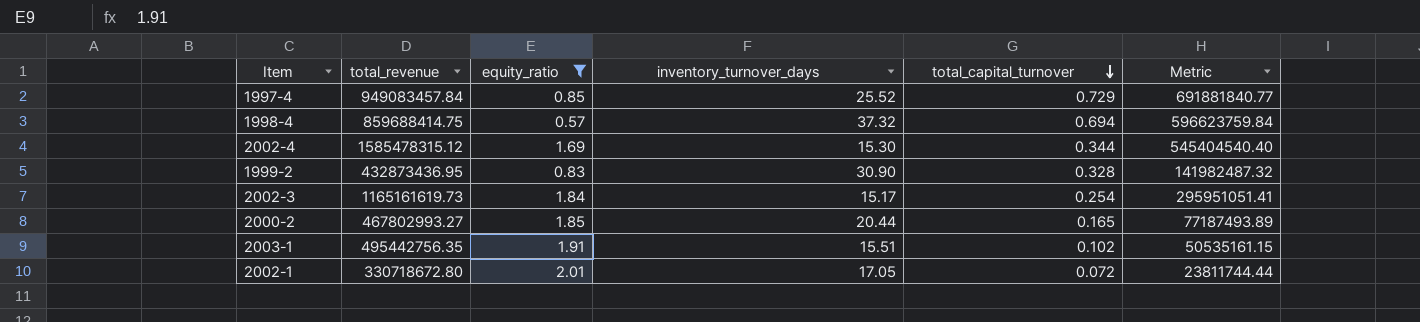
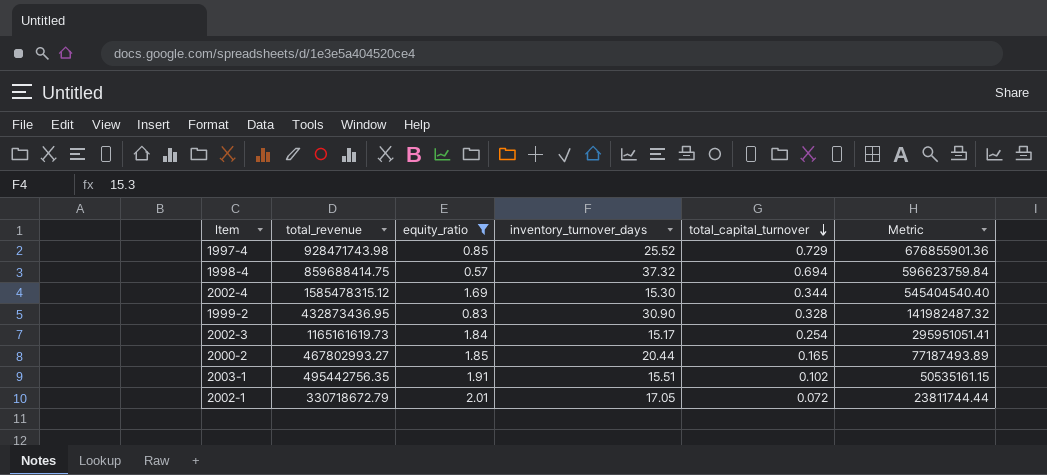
1997-4 | total_revenue: 949083457.84 -> 928471743.98
1997-4 | Metric: 691881840.77 -> 676855901.36
2002-1 | total_revenue: 330718672.80 -> 330718672.79

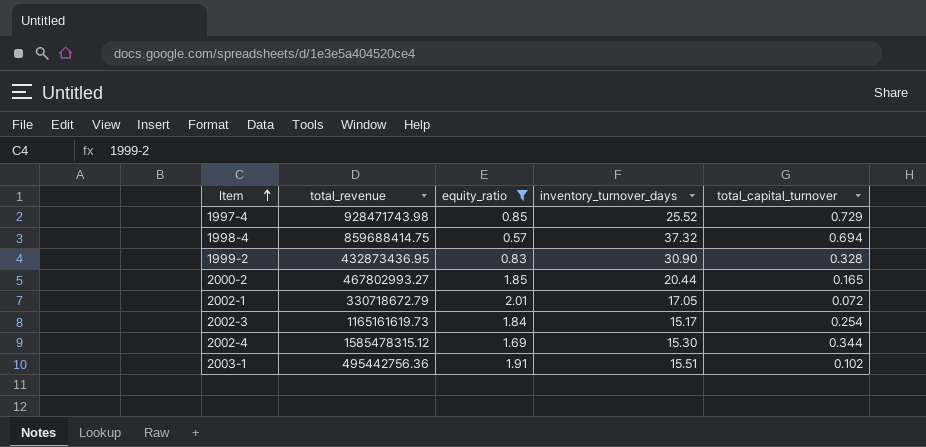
row order: total_capital_turnover descending -> Item ascending
column Metric | formula: [total_revenue] * [total_capital_turnover] -> none
2003-1 | total_revenue: 495442756.35 -> 495442756.36

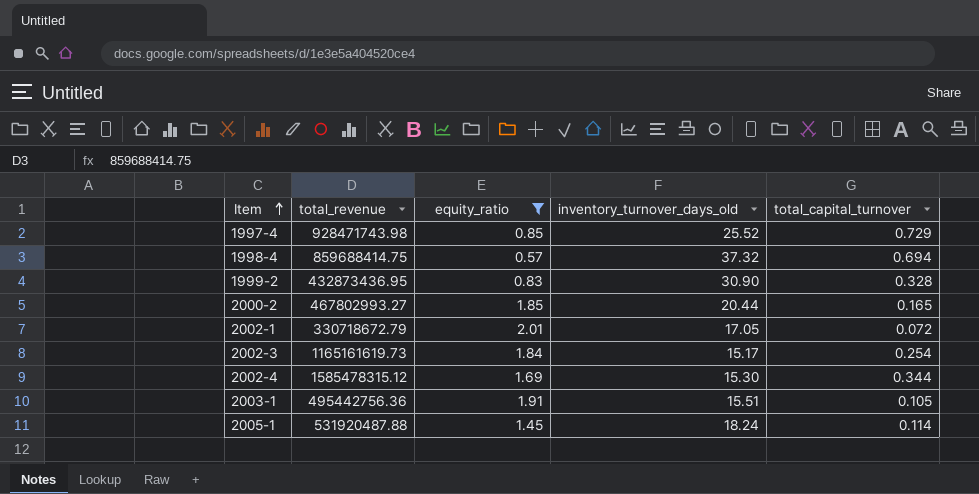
column name: inventory_turnover_days -> inventory_turnover_days_old
2003-1 | total_capital_turnover: 0.102 -> 0.105
row 2005-1: none -> 531920487.88 | 1.45 | 18.24 | 0.114

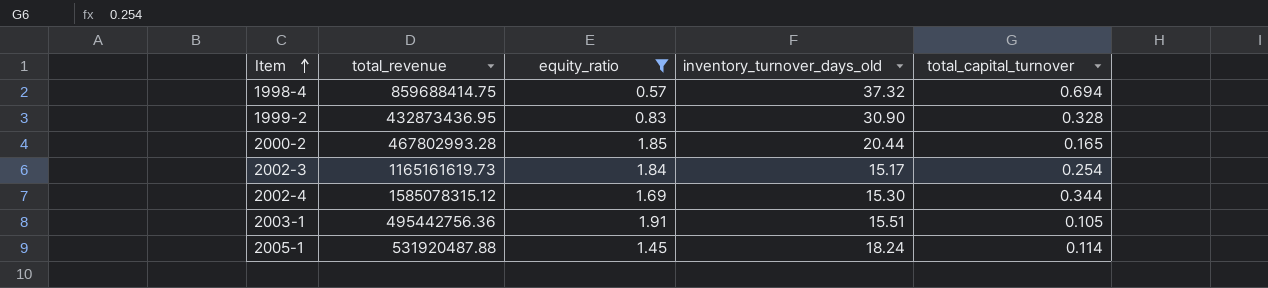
row 1997-4: 928471743.98 | 0.85 | 25.52 | 0.729 -> none
row 2002-1: 330718672.79 | 2.01 | 17.05 | 0.072 -> none
2000-2 | total_revenue: 467802993.27 -> 467802993.28
2002-4 | total_revenue: 1585478315.12 -> 1585078315.12

